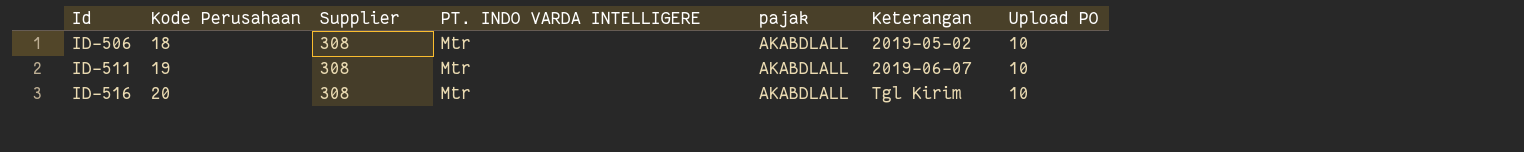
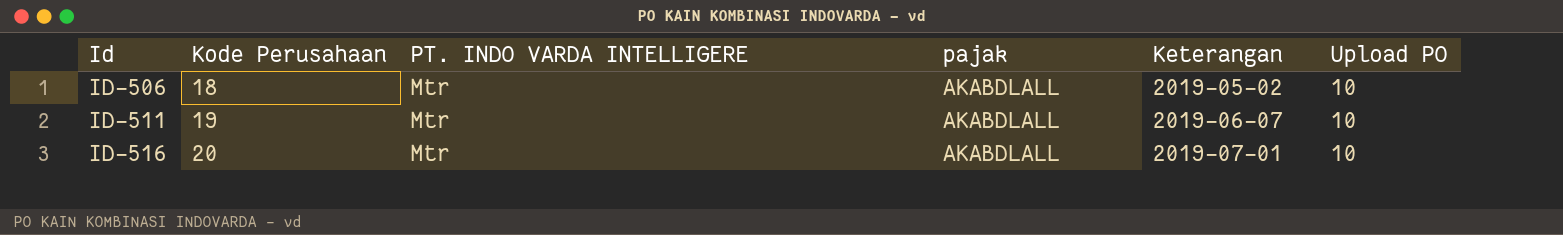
column Supplier | position: 3 -> none
ID-516 | Keterangan: Tgl Kirim -> 2019-07-01

